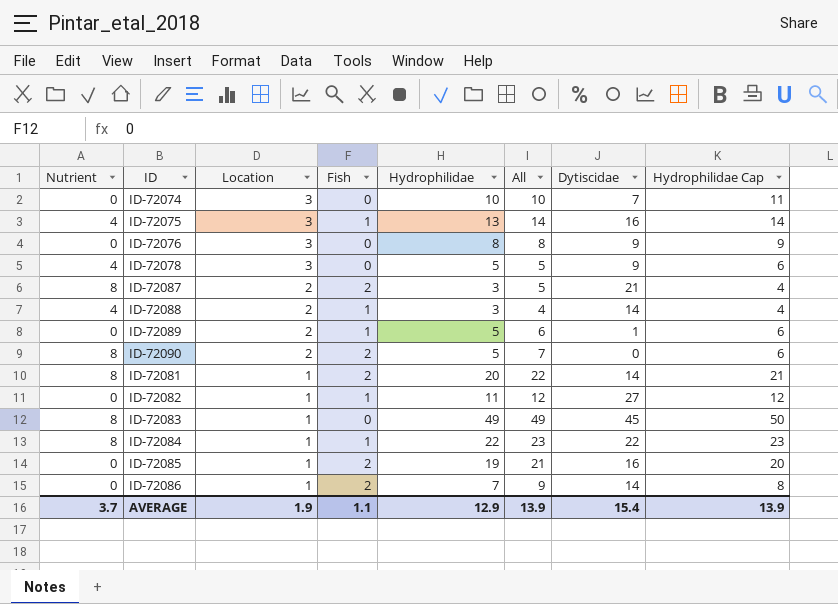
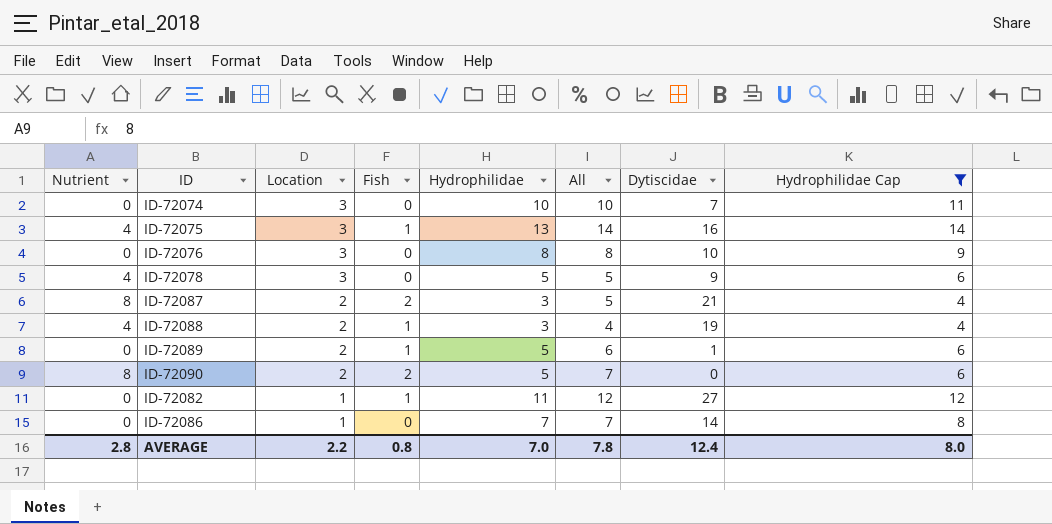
filter: none -> Hydrophilidae Cap <= 14
ID-72076 | Dytiscidae: 9 -> 10
ID-72088 | Dytiscidae: 14 -> 19
ID-72086 | Fish: 2 -> 0
ID-72086 | All: 9 -> 7
AVERAGE | Nutrient: 3.7 -> 2.8
AVERAGE | Location: 1.9 -> 2.2
AVERAGE | Fish: 1.1 -> 0.8
AVERAGE | Hydrophilidae: 12.9 -> 7.0
AVERAGE | All: 13.9 -> 7.8
AVERAGE | Dytiscidae: 15.4 -> 12.4
AVERAGE | Hydrophilidae Cap: 13.9 -> 8.0

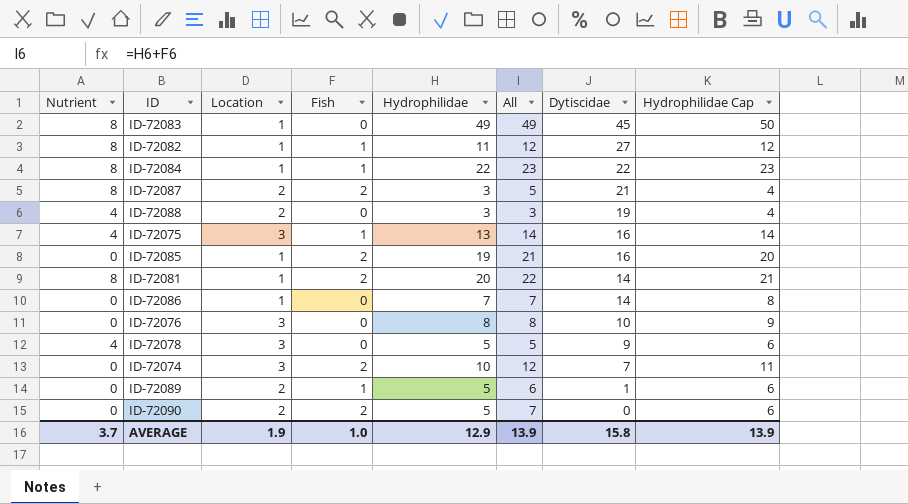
filter: Hydrophilidae Cap <= 14 -> none
row order: Location descending -> Dytiscidae descending
ID-72082 | Nutrient: 0 -> 8
ID-72088 | Fish: 1 -> 0
ID-72088 | All: 4 -> 3
ID-72074 | Fish: 0 -> 2
ID-72074 | All: 10 -> 12
ID-72090 | Nutrient: 8 -> 0
AVERAGE | Nutrient: 2.8 -> 3.7
AVERAGE | Location: 2.2 -> 1.9
AVERAGE | Fish: 0.8 -> 1.0
AVERAGE | Hydrophilidae: 7.0 -> 12.9
AVERAGE | All: 7.8 -> 13.9
AVERAGE | Dytiscidae: 12.4 -> 15.8
AVERAGE | Hydrophilidae Cap: 8.0 -> 13.9

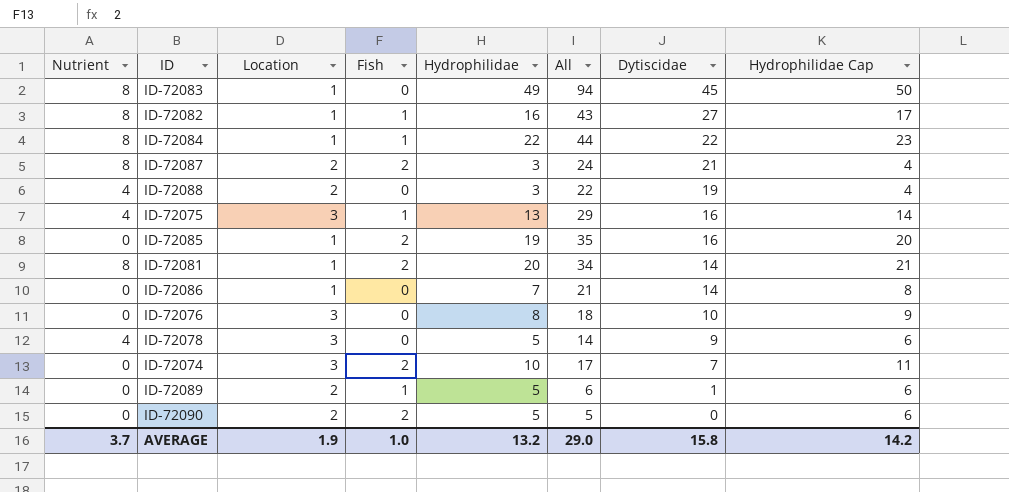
column All | formula: [Fish] + [Hydrophilidae] -> [Hydrophilidae] + [Dytiscidae]
ID-72082 | Hydrophilidae: 11 -> 16
ID-72082 | Hydrophilidae Cap: 12 -> 17
AVERAGE | Hydrophilidae: 12.9 -> 13.2
AVERAGE | All: 13.9 -> 29.0
AVERAGE | Hydrophilidae Cap: 13.9 -> 14.2

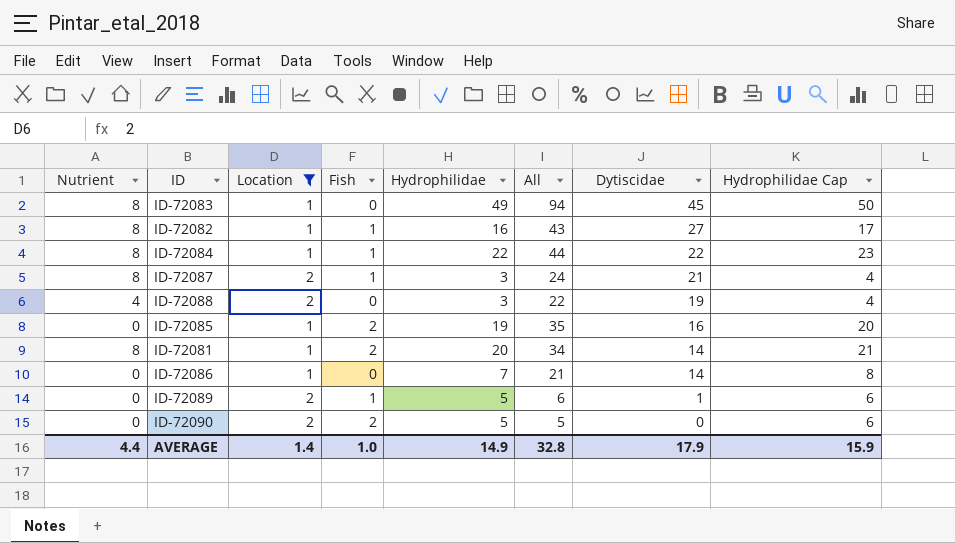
filter: none -> Location != 3
ID-72087 | Fish: 2 -> 1
AVERAGE | Nutrient: 3.7 -> 4.4
AVERAGE | Location: 1.9 -> 1.4
AVERAGE | Hydrophilidae: 13.2 -> 14.9
AVERAGE | All: 29.0 -> 32.8
AVERAGE | Dytiscidae: 15.8 -> 17.9
AVERAGE | Hydrophilidae Cap: 14.2 -> 15.9

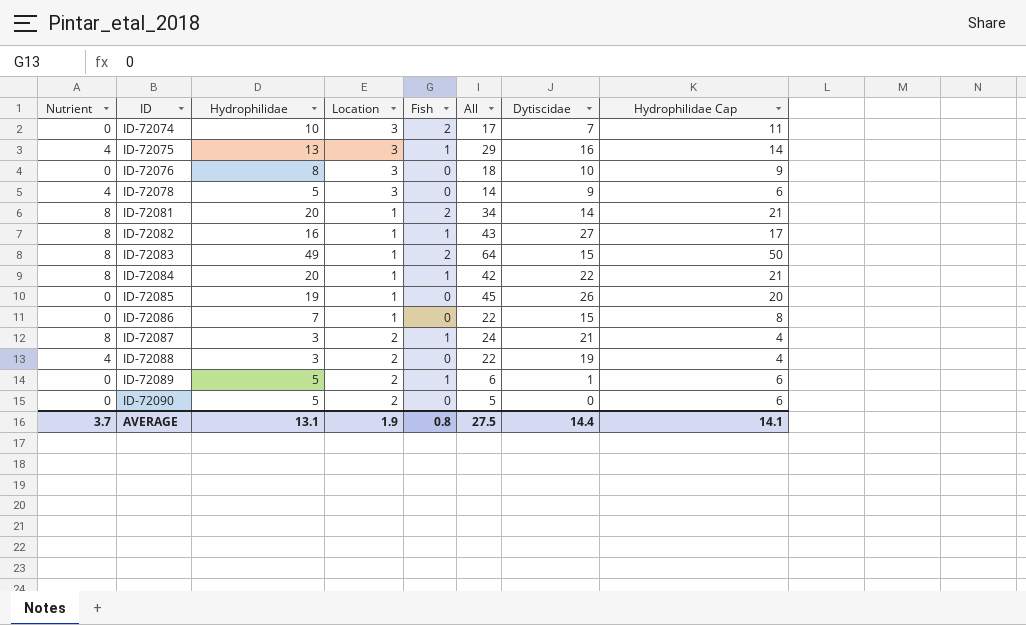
filter: Location != 3 -> none
row order: Dytiscidae descending -> ID ascending
column Hydrophilidae | position: 5 -> 3
ID-72083 | Fish: 0 -> 2
ID-72083 | All: 94 -> 64
ID-72083 | Dytiscidae: 45 -> 15
ID-72084 | Hydrophilidae: 22 -> 20
ID-72084 | All: 44 -> 42
ID-72084 | Hydrophilidae Cap: 23 -> 21
ID-72085 | Fish: 2 -> 0
ID-72085 | All: 35 -> 45
ID-72085 | Dytiscidae: 16 -> 26
ID-72086 | All: 21 -> 22
ID-72086 | Dytiscidae: 14 -> 15
ID-72090 | Fish: 2 -> 0
AVERAGE | Nutrient: 4.4 -> 3.7
AVERAGE | Hydrophilidae: 14.9 -> 13.1
AVERAGE | Location: 1.4 -> 1.9
AVERAGE | Fish: 1.0 -> 0.8
AVERAGE | All: 32.8 -> 27.5
AVERAGE | Dytiscidae: 17.9 -> 14.4
AVERAGE | Hydrophilidae Cap: 15.9 -> 14.1

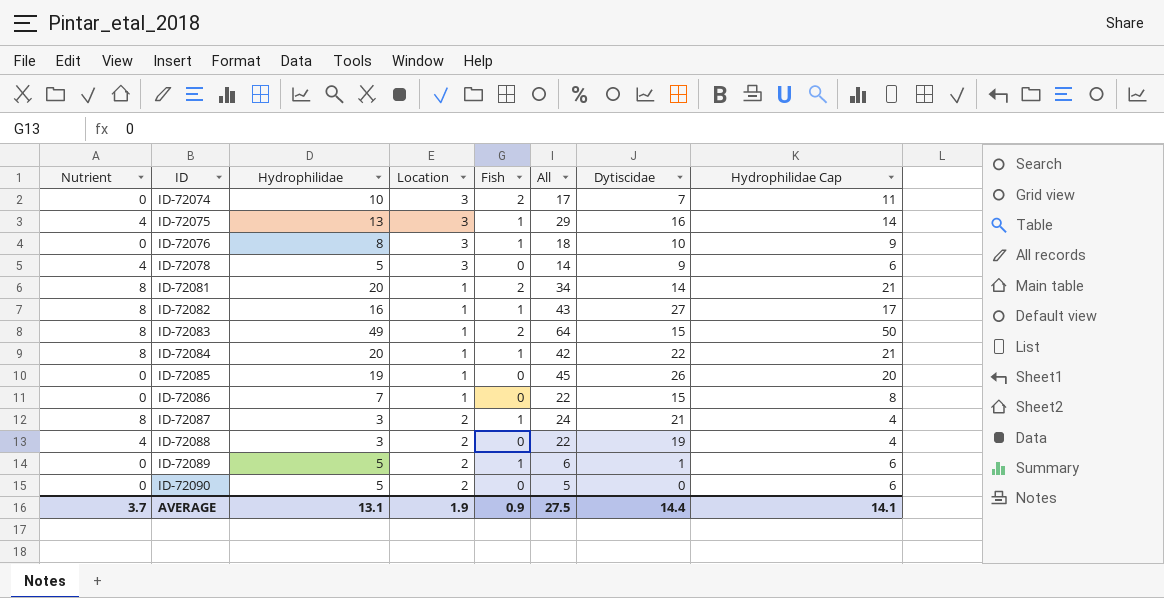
ID-72076 | Fish: 0 -> 1
AVERAGE | Fish: 0.8 -> 0.9

